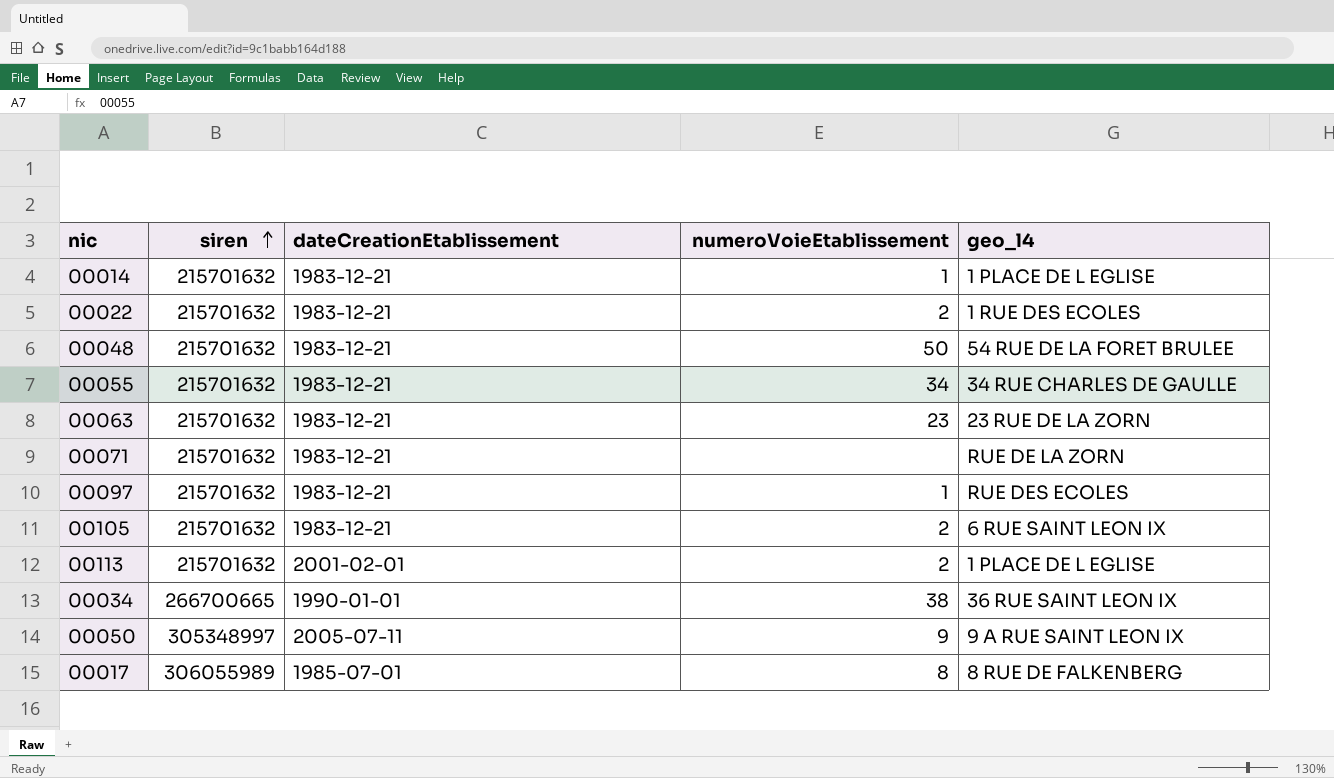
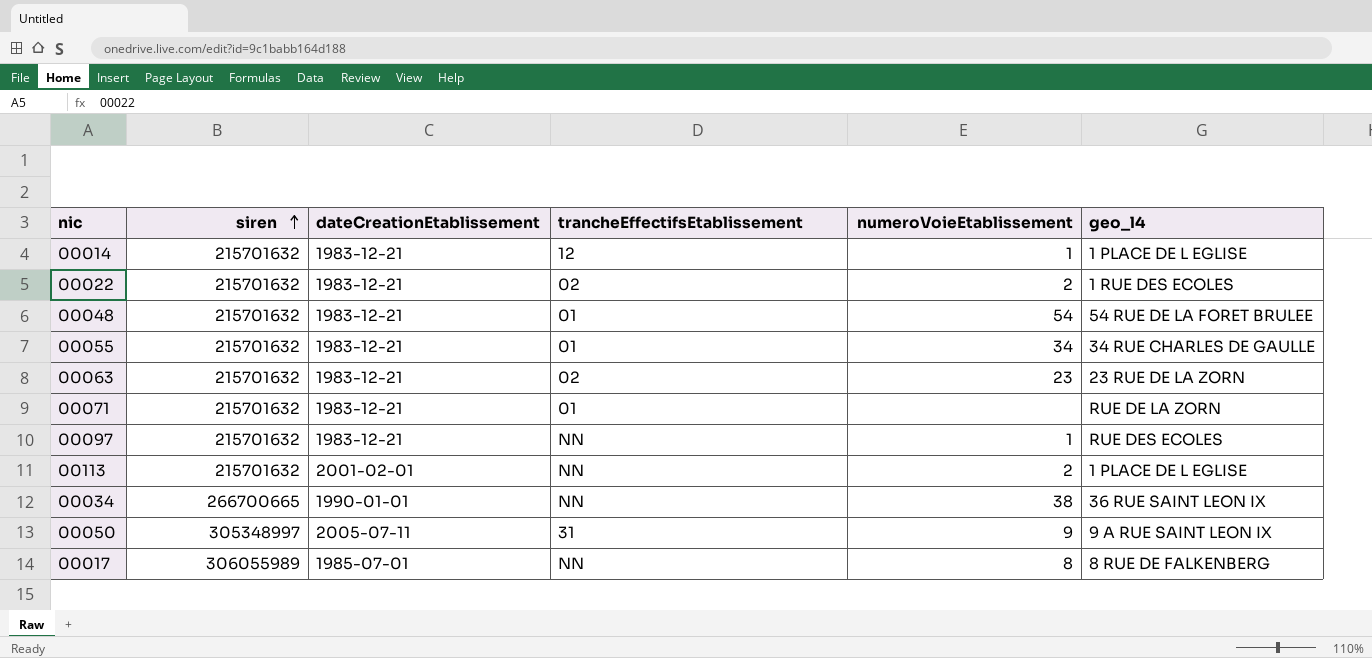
column trancheEffectifsEtablissement | position: none -> 4
row 00105: 215701632 | 1983-12-21 | 2 | 6 RUE SAINT LEON IX -> none
00048 | numeroVoieEtablissement: 50 -> 54

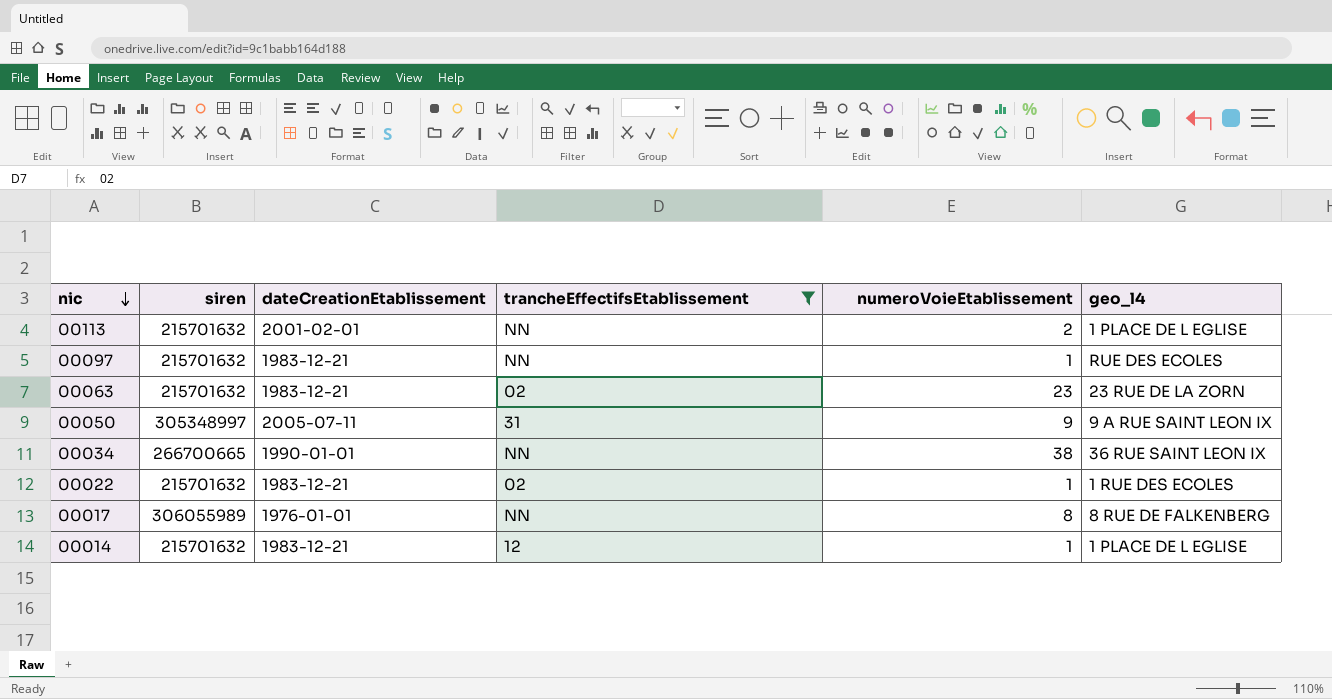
filter: none -> trancheEffectifsEtablissement != 01
row order: siren ascending -> nic descending
00022 | numeroVoieEtablissement: 2 -> 1
00017 | dateCreationEtablissement: 1985-07-01 -> 1976-01-01

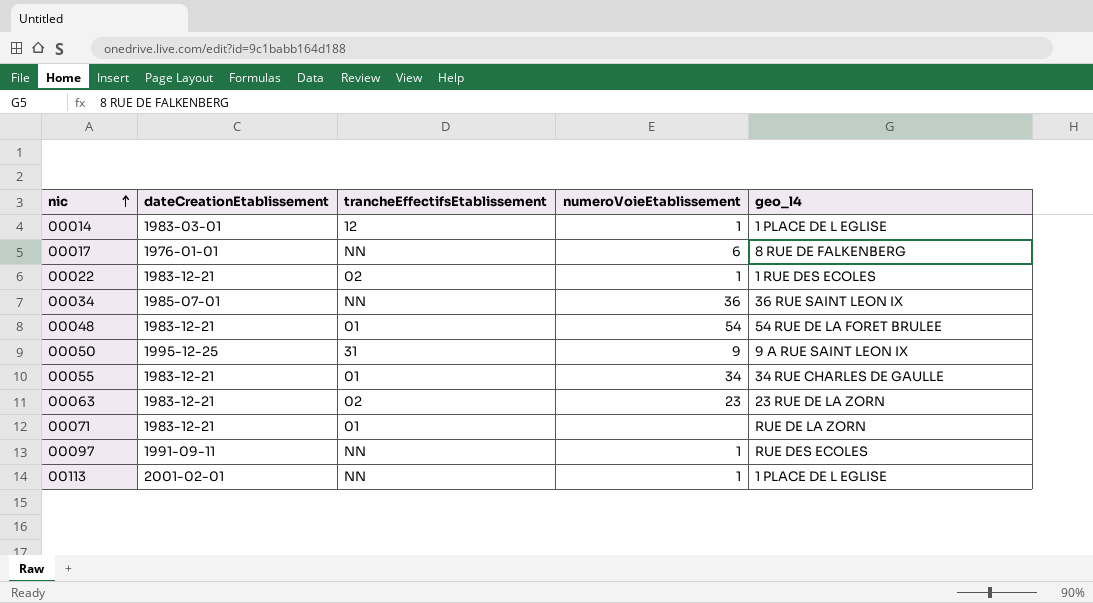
filter: trancheEffectifsEtablissement != 01 -> none
row order: nic descending -> nic ascending
column siren | position: 2 -> none
00014 | dateCreationEtablissement: 1983-12-21 -> 1983-03-01
00017 | numeroVoieEtablissement: 8 -> 6
00034 | dateCreationEtablissement: 1990-01-01 -> 1985-07-01
00034 | numeroVoieEtablissement: 38 -> 36
00050 | dateCreationEtablissement: 2005-07-11 -> 1995-12-25
00097 | dateCreationEtablissement: 1983-12-21 -> 1991-09-11
00113 | numeroVoieEtablissement: 2 -> 1

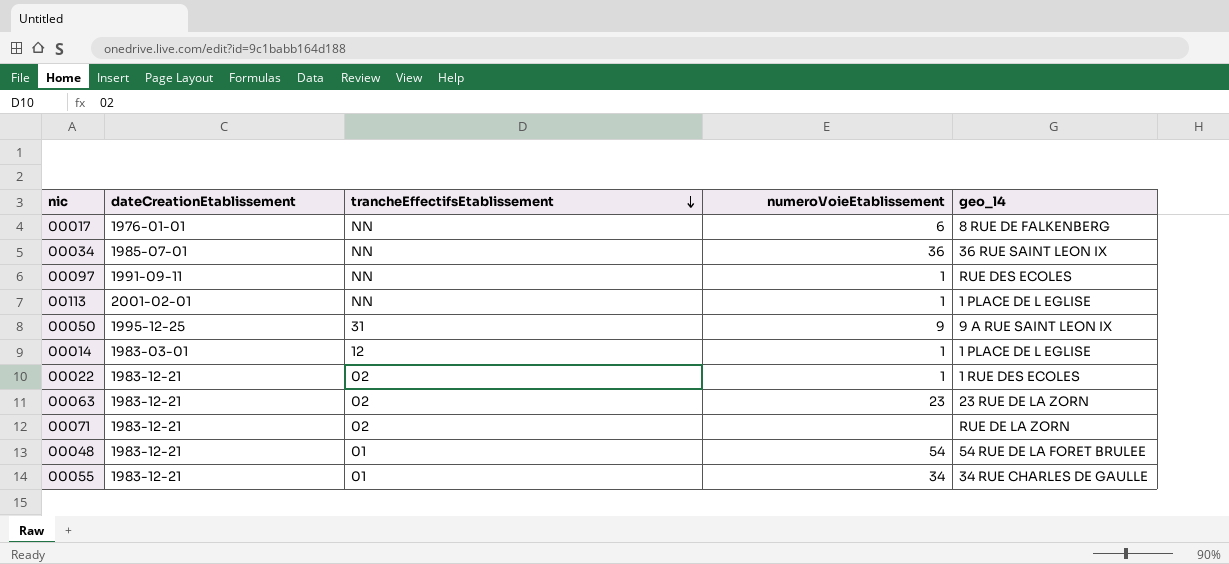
row order: nic ascending -> trancheEffectifsEtablissement descending
00071 | trancheEffectifsEtablissement: 01 -> 02

